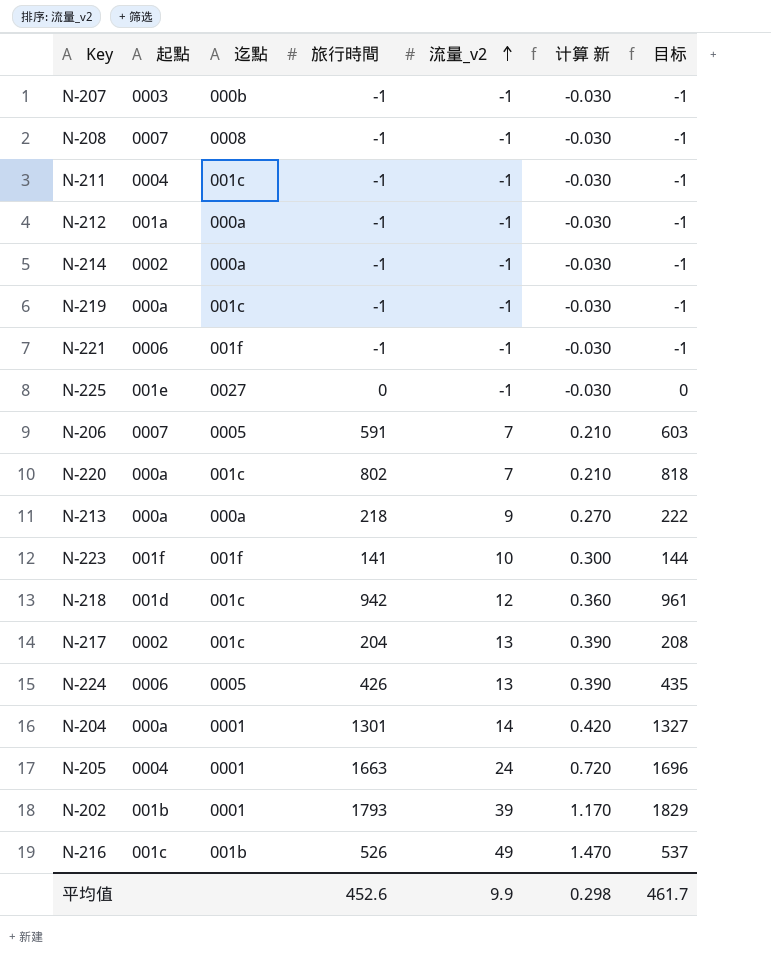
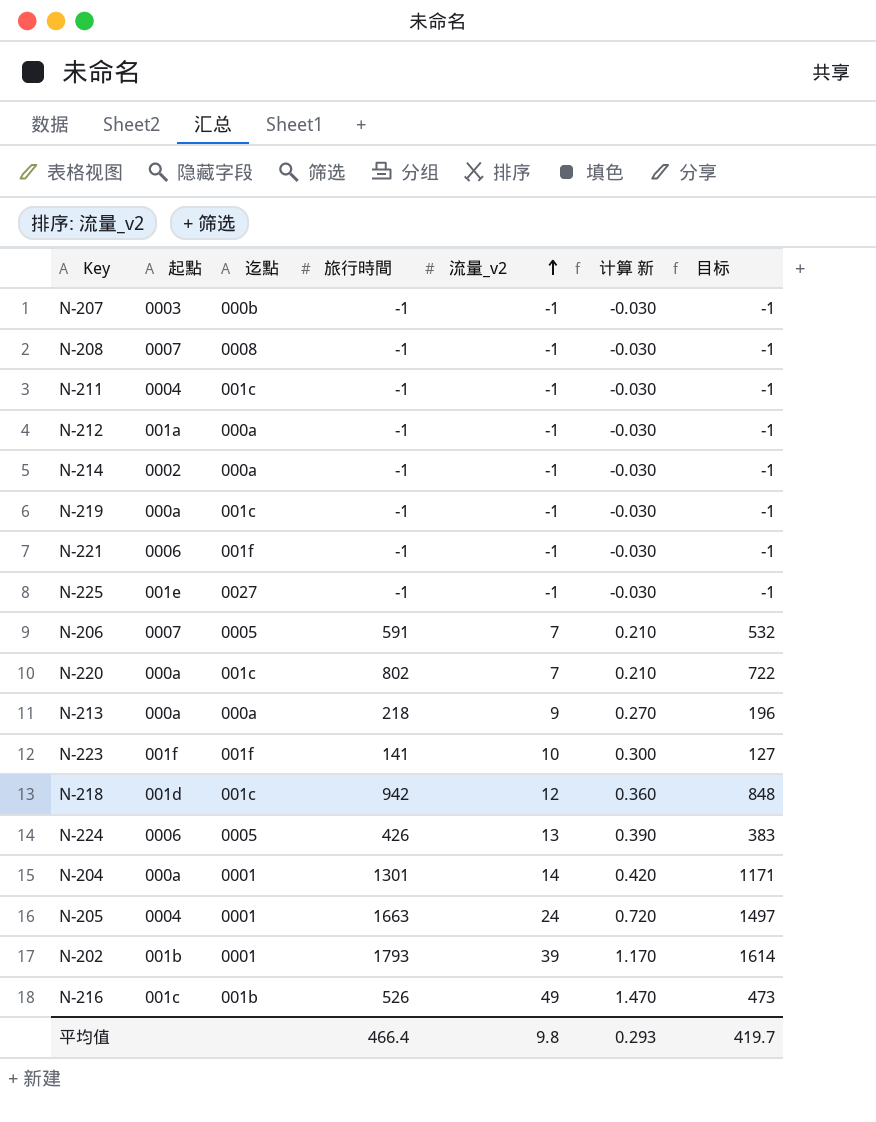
column 目标 | formula: [旅行時間] * 1.02 -> [旅行時間] * 0.9
row N-217: 0002 | 001c | 204 | 13 | 0.390 | 208 -> none
N-225 | 旅行時間: 0 -> -1
平均值 | 旅行時間: 452.6 -> 466.4
平均值 | 流量_v2: 9.9 -> 9.8
平均值 | 计算 新: 0.298 -> 0.293
平均值 | 目标: 461.7 -> 419.7

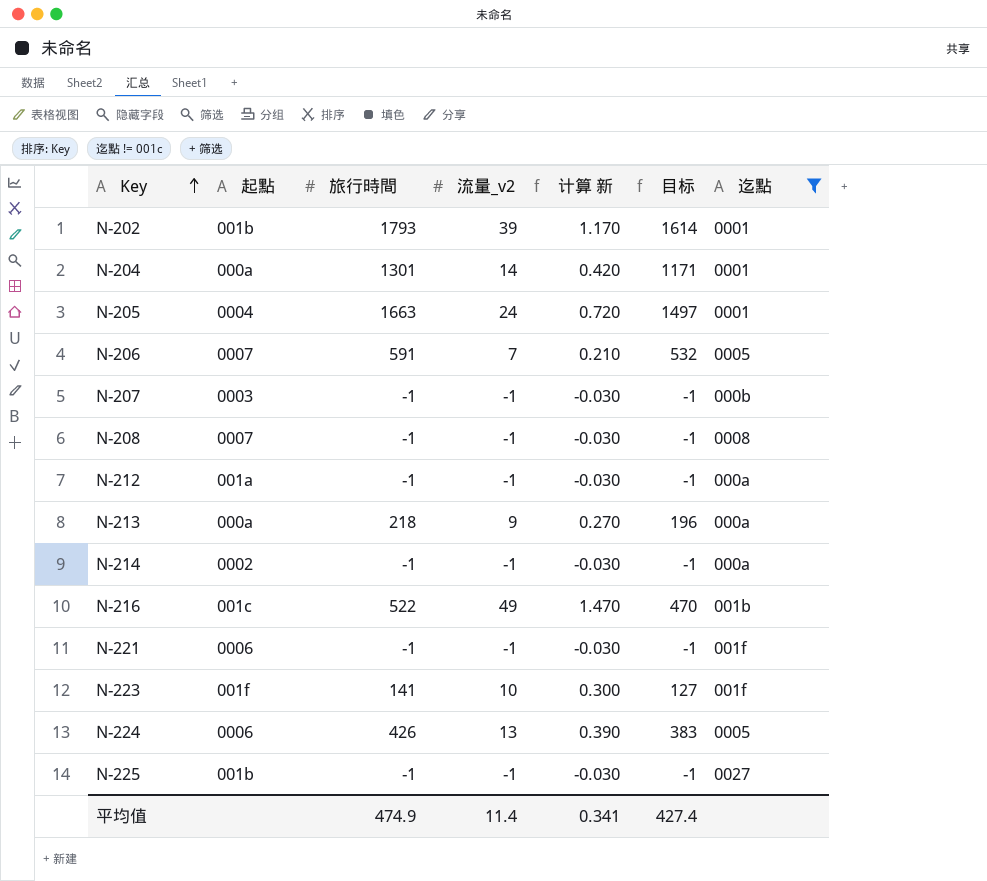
filter: none -> 迄點 != 001c
row order: 流量_v2 ascending -> Key ascending
column 迄點 | position: 3 -> 7
N-216 | 旅行時間: 526 -> 522
N-216 | 目标: 473 -> 470
N-225 | 起點: 001e -> 001b
平均值 | 旅行時間: 466.4 -> 474.9
平均值 | 流量_v2: 9.8 -> 11.4
平均值 | 计算 新: 0.293 -> 0.341
平均值 | 目标: 419.7 -> 427.4

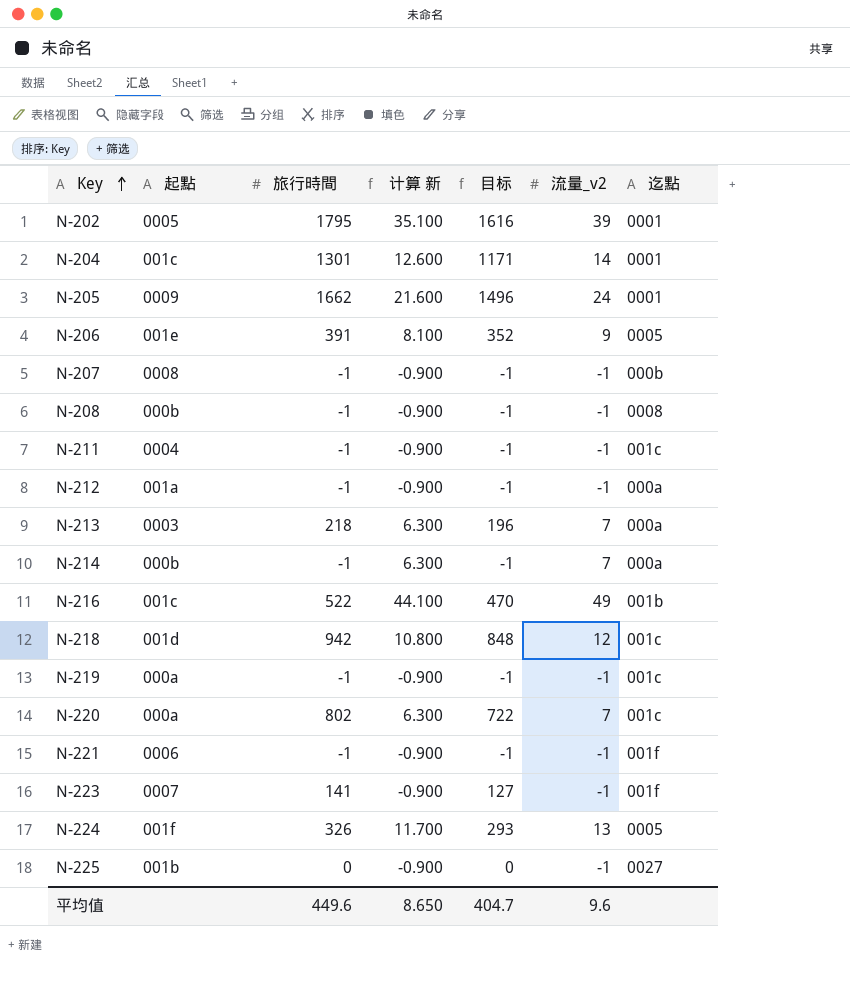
filter: 迄點 != 001c -> none
column 计算 新 | formula: [流量_v2] * 0.03 -> [流量_v2] * 0.9
column 流量_v2 | position: 4 -> 6
N-202 | 起點: 001b -> 0005
N-202 | 旅行時間: 1793 -> 1795
N-202 | 目标: 1614 -> 1616
N-204 | 起點: 000a -> 001c
N-205 | 起點: 0004 -> 0009
N-205 | 旅行時間: 1663 -> 1662
N-205 | 目标: 1497 -> 1496
N-206 | 起點: 0007 -> 001e
N-206 | 旅行時間: 591 -> 391
N-206 | 目标: 532 -> 352
N-206 | 流量_v2: 7 -> 9
N-207 | 起點: 0003 -> 0008
N-208 | 起點: 0007 -> 000b
N-213 | 起點: 000a -> 0003
N-213 | 流量_v2: 9 -> 7
N-214 | 起點: 0002 -> 000b
N-214 | 流量_v2: -1 -> 7
N-223 | 起點: 001f -> 0007
N-223 | 流量_v2: 10 -> -1
N-224 | 起點: 0006 -> 001f
N-224 | 旅行時間: 426 -> 326
N-224 | 目标: 383 -> 293
N-225 | 旅行時間: -1 -> 0
N-225 | 目标: -1 -> 0
平均值 | 旅行時間: 474.9 -> 449.6
平均值 | 计算 新: 0.341 -> 8.650
平均值 | 目标: 427.4 -> 404.7
平均值 | 流量_v2: 11.4 -> 9.6

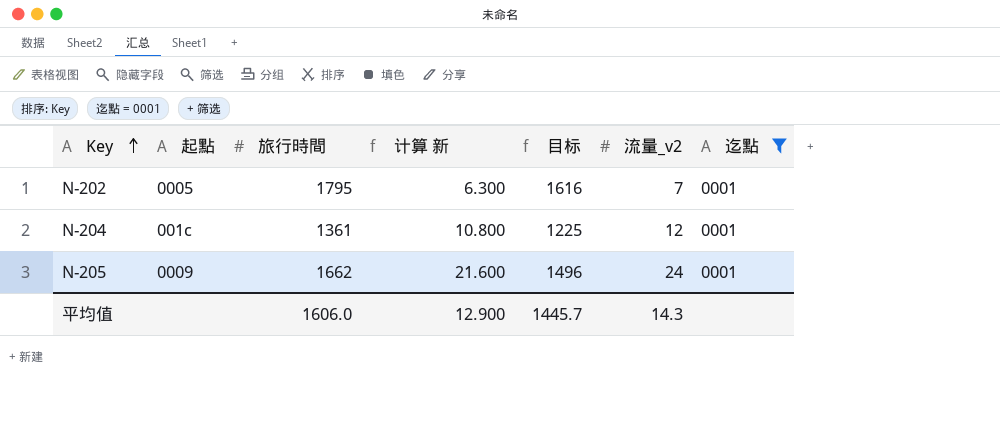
filter: none -> 迄點 = 0001
N-202 | 计算 新: 35.100 -> 6.300
N-202 | 流量_v2: 39 -> 7
N-204 | 旅行時間: 1301 -> 1361
N-204 | 计算 新: 12.600 -> 10.800
N-204 | 目标: 1171 -> 1225
N-204 | 流量_v2: 14 -> 12
平均值 | 旅行時間: 449.6 -> 1606.0
平均值 | 计算 新: 8.650 -> 12.900
平均值 | 目标: 404.7 -> 1445.7
平均值 | 流量_v2: 9.6 -> 14.3

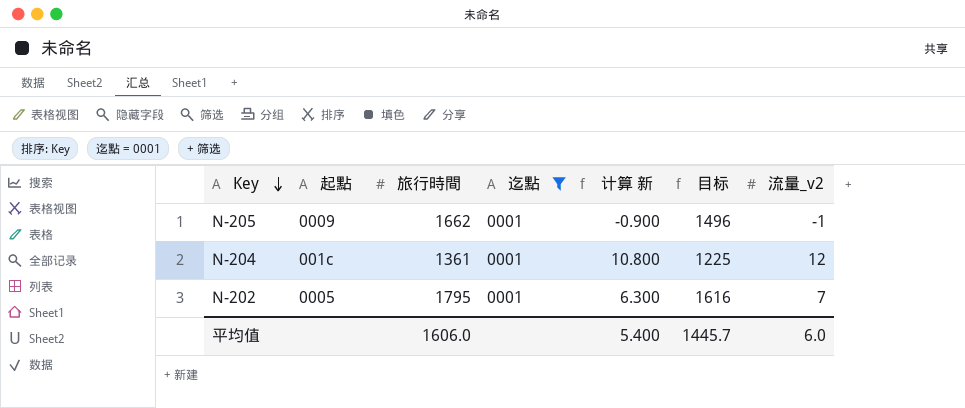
row order: Key ascending -> Key descending
column 迄點 | position: 7 -> 4
N-205 | 计算 新: 21.600 -> -0.900
N-205 | 流量_v2: 24 -> -1
平均值 | 计算 新: 12.900 -> 5.400
平均值 | 流量_v2: 14.3 -> 6.0

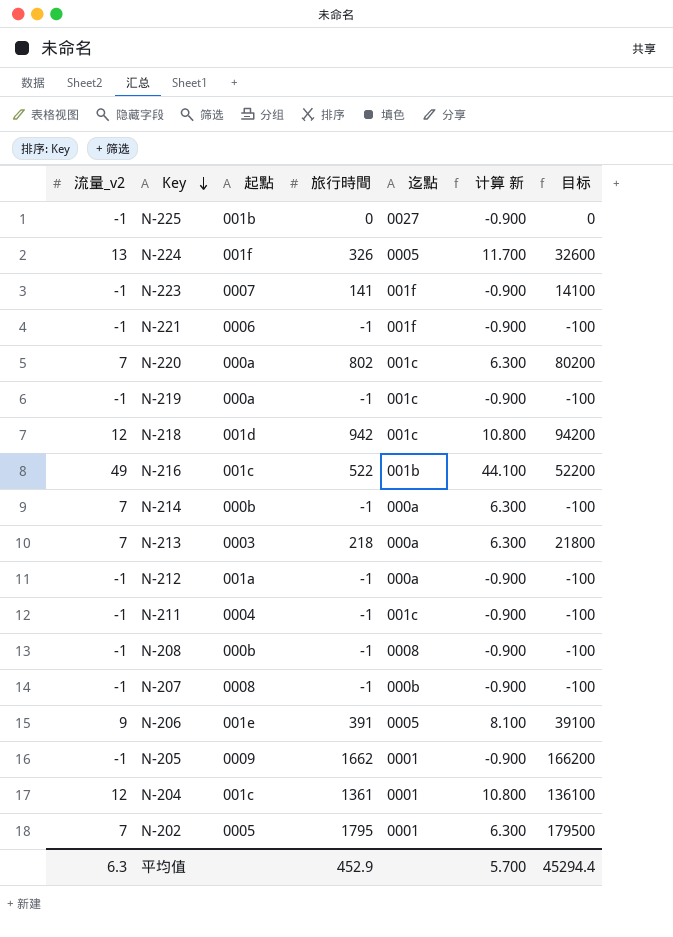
filter: 迄點 = 0001 -> none
column 流量_v2 | position: 7 -> 1
column 目标 | formula: [旅行時間] * 0.9 -> [旅行時間] * 100
平均值 | 流量_v2: 6.0 -> 6.3
平均值 | 旅行時間: 1606.0 -> 452.9
平均值 | 计算 新: 5.400 -> 5.700
平均值 | 目标: 1445.7 -> 45294.4

